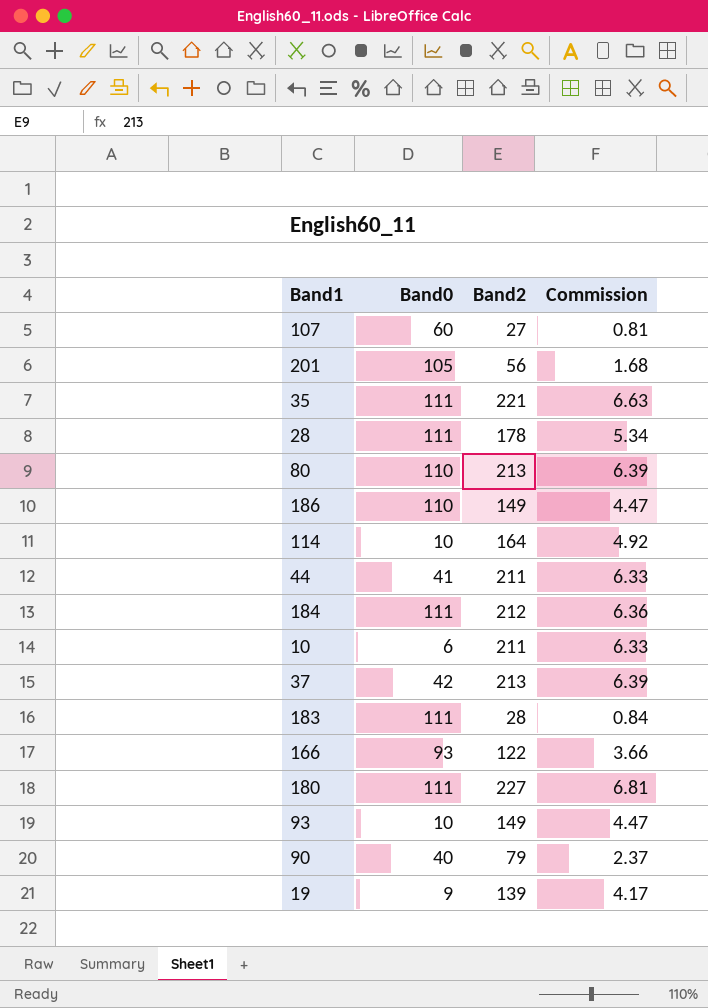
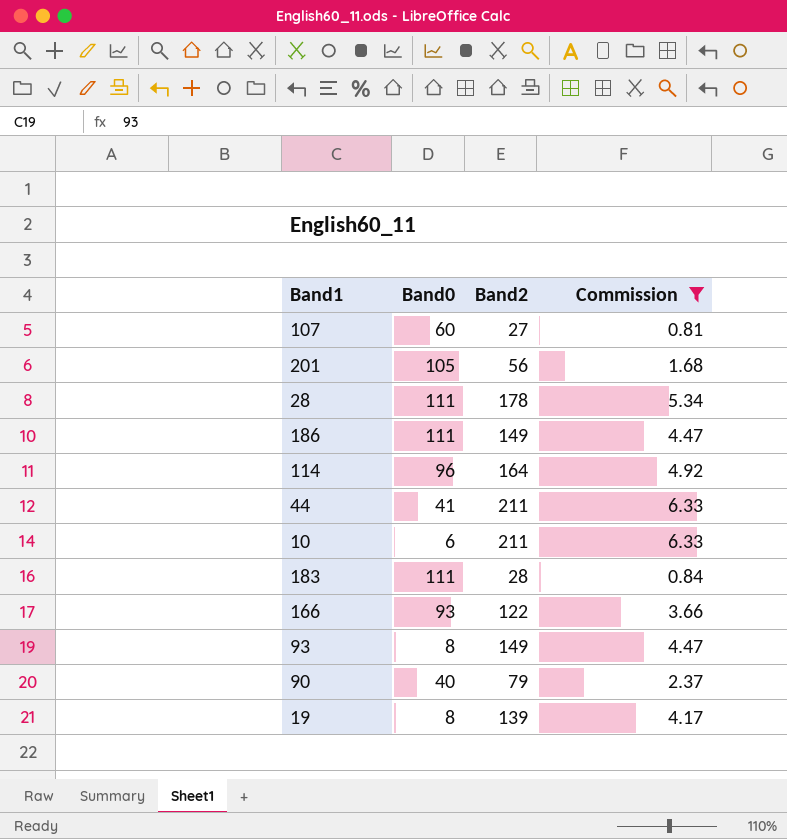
filter: none -> Commission <= 6.33
186 | Band0: 110 -> 111
114 | Band0: 10 -> 96
93 | Band0: 10 -> 8
19 | Band0: 9 -> 8

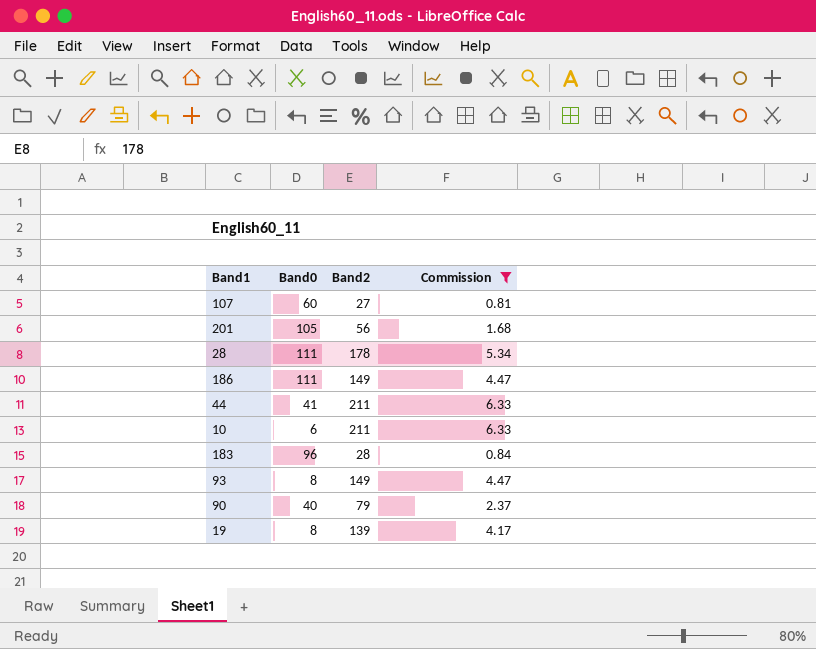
row 114: 96 | 164 | 4.92 -> none
row 166: 93 | 122 | 3.66 -> none
183 | Band0: 111 -> 96

